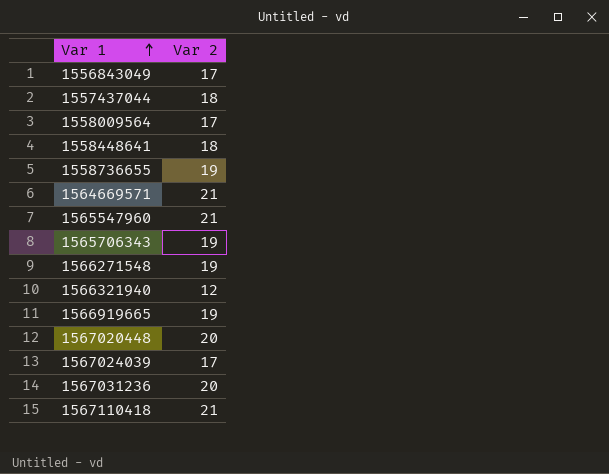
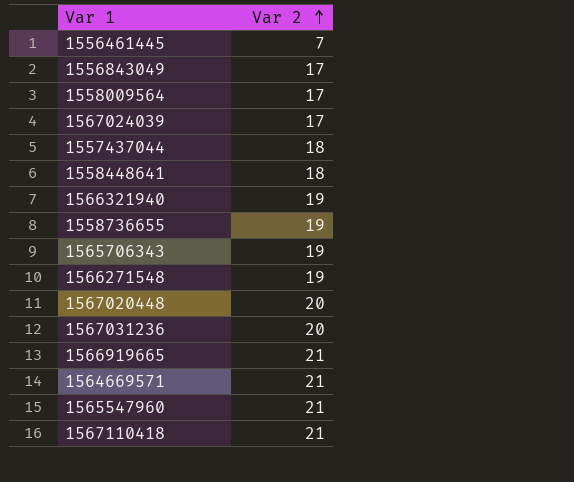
row order: Var 1 ascending -> Var 2 ascending
row 1556461445: none -> 7
1566321940 | Var 2: 12 -> 19
1566919665 | Var 2: 19 -> 21

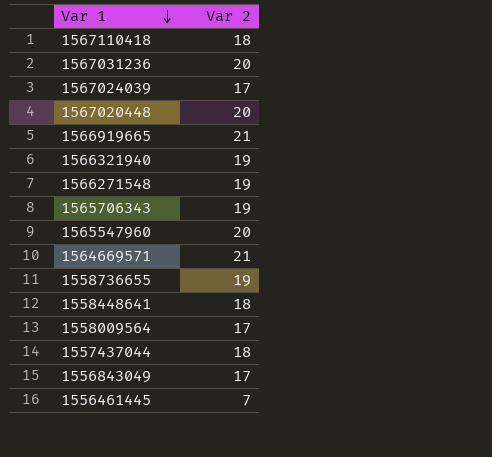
row order: Var 2 ascending -> Var 1 descending
1567110418 | Var 2: 21 -> 18
1565547960 | Var 2: 21 -> 20

